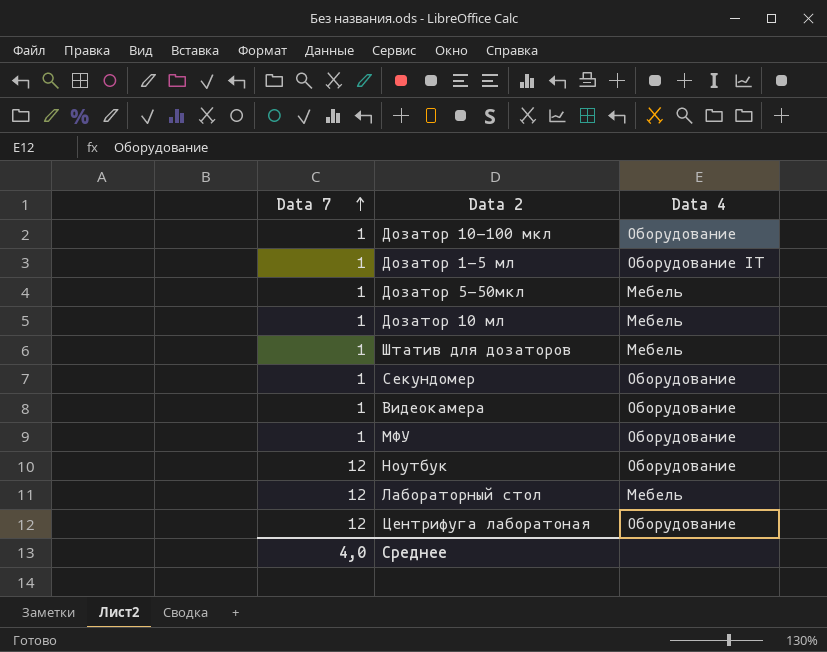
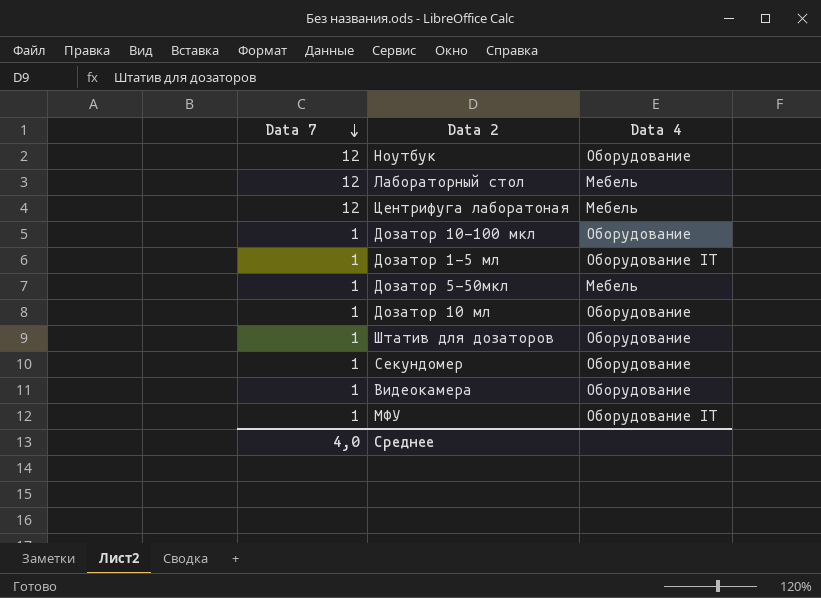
row order: Data 7 ascending -> Data 7 descending
Центрифуга лаборатоная | Data 4: Оборудование -> Мебель
Дозатор 10 мл | Data 4: Мебель -> Оборудование
Штатив для дозаторов | Data 4: Мебель -> Оборудование
МФУ | Data 4: Оборудование -> Оборудование IT

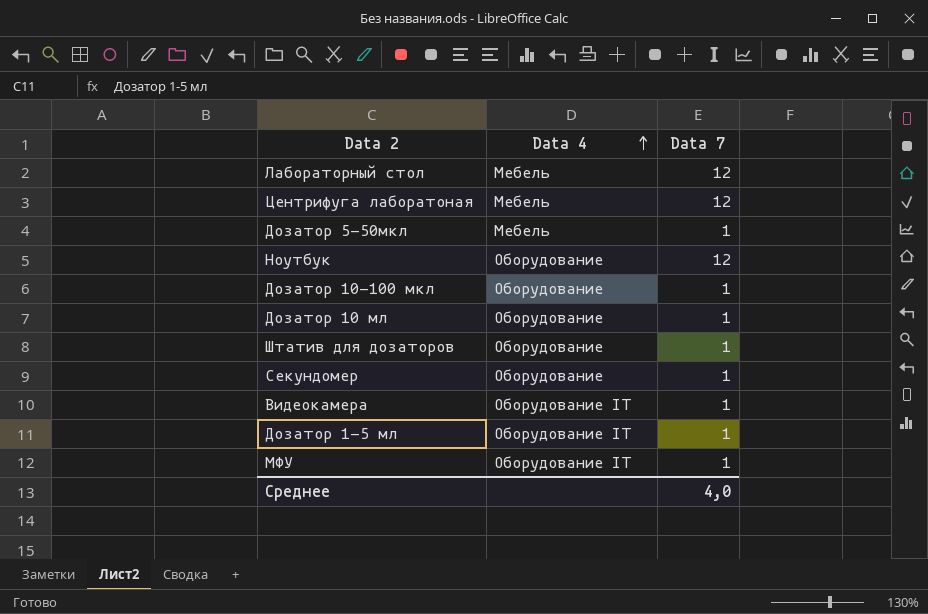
row order: Data 7 descending -> Data 4 ascending
column Data 7 | position: 1 -> 3
Видеокамера | Data 4: Оборудование -> Оборудование IT

